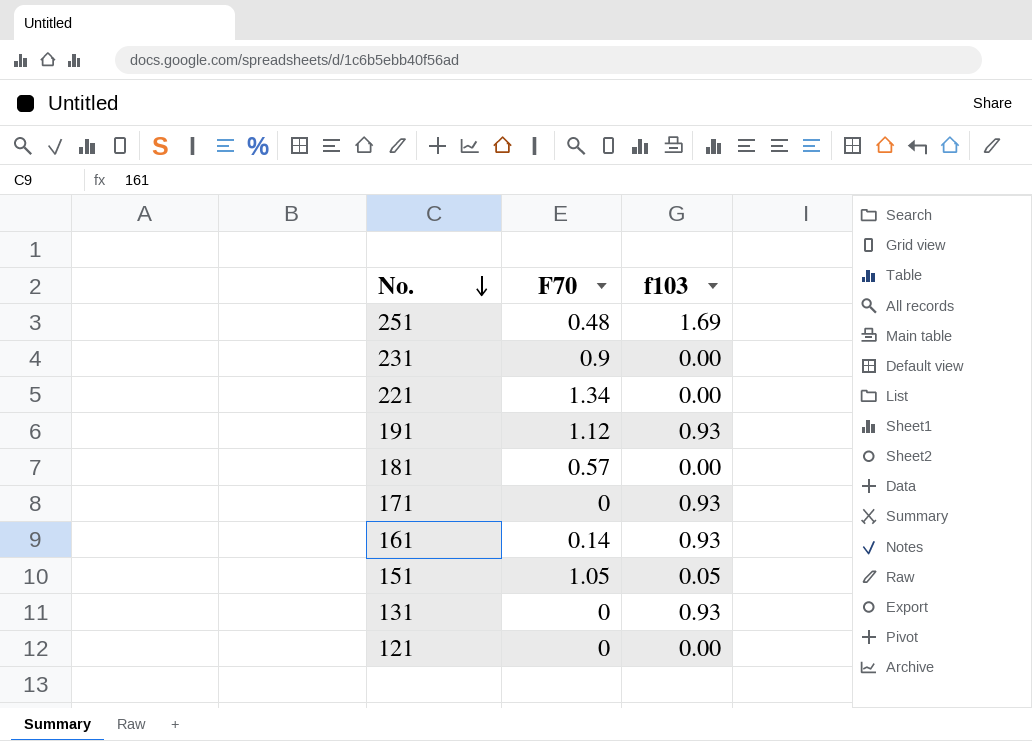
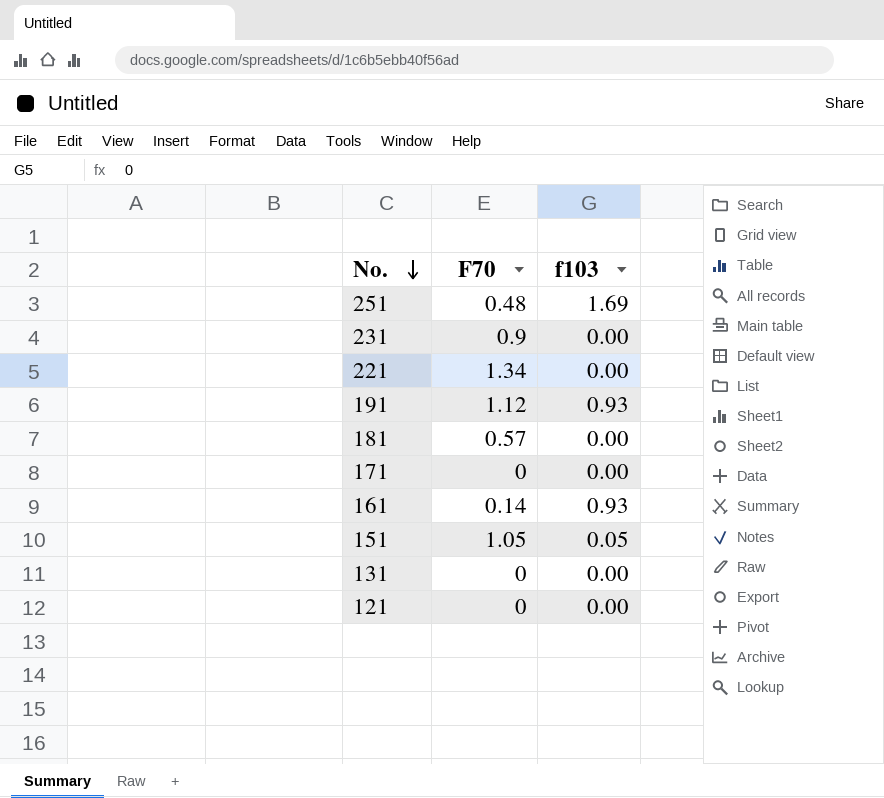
171 | f103: 0.93 -> 0.00
131 | f103: 0.93 -> 0.00

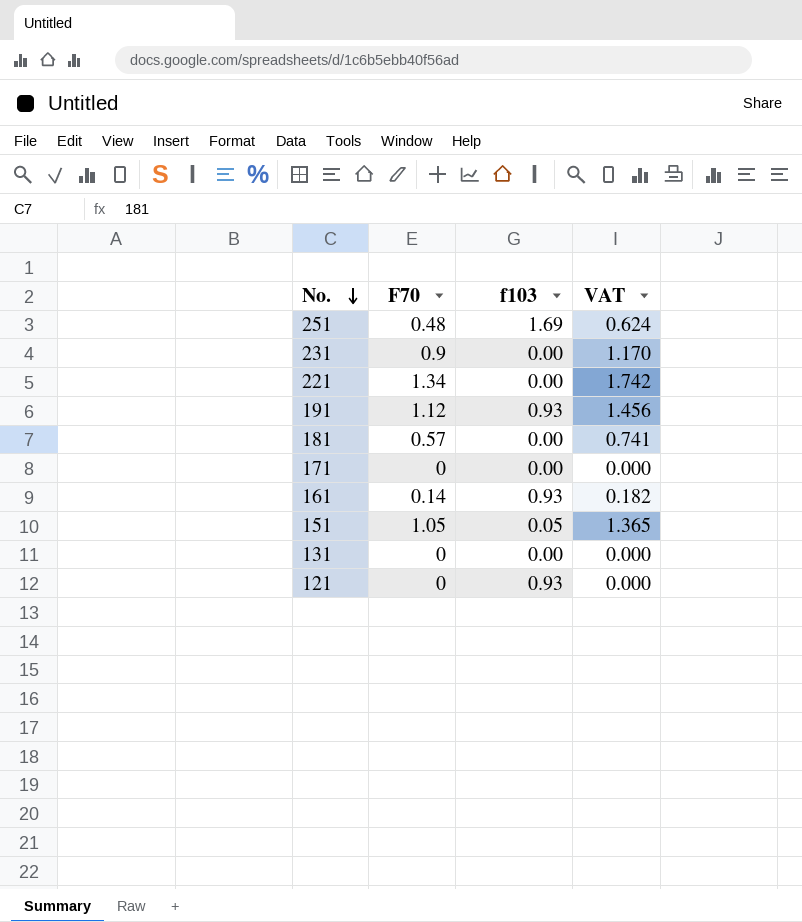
column VAT | formula: none -> [F70] * 1.3
121 | f103: 0.00 -> 0.93

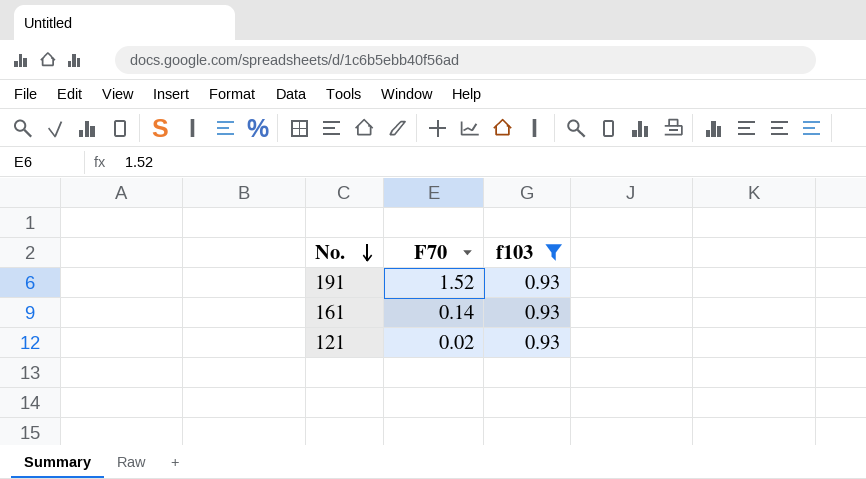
filter: none -> f103 = 0.93
column VAT | formula: [F70] * 1.3 -> none
191 | F70: 1.12 -> 1.52
121 | F70: 0 -> 0.02

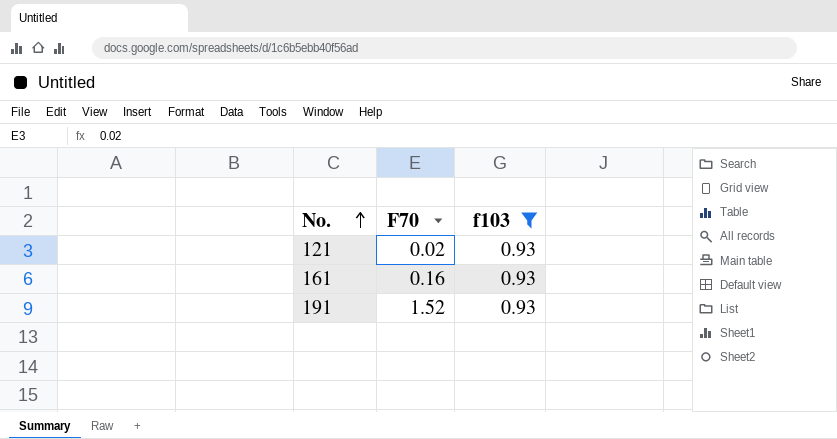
row order: No. descending -> No. ascending
161 | F70: 0.14 -> 0.16

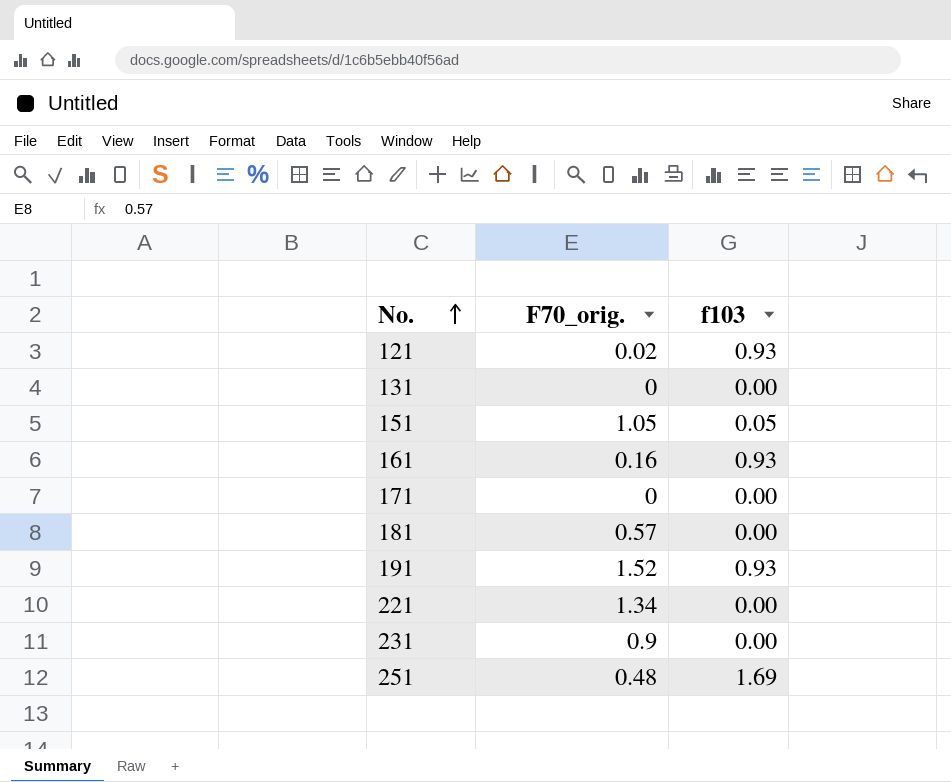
filter: f103 = 0.93 -> none
column name: F70 -> F70_orig.

